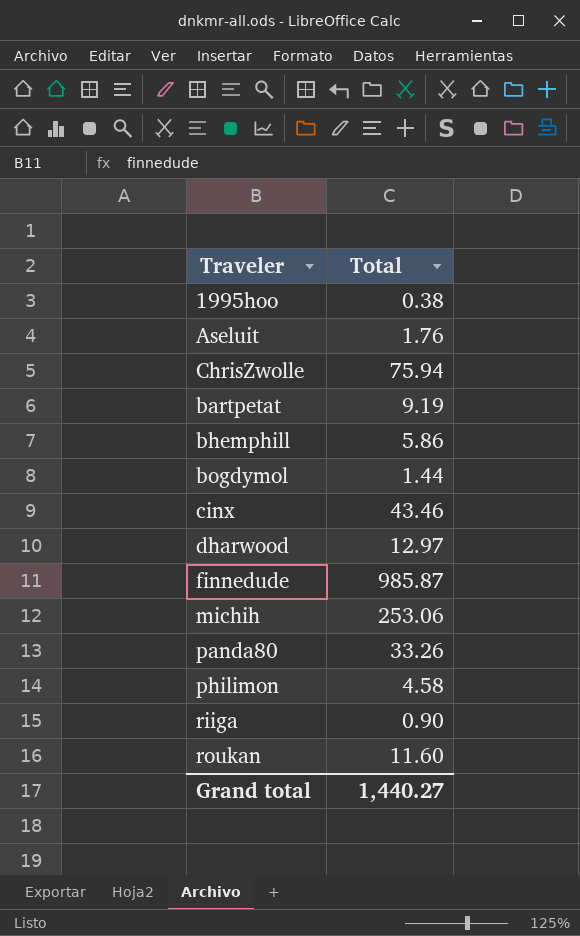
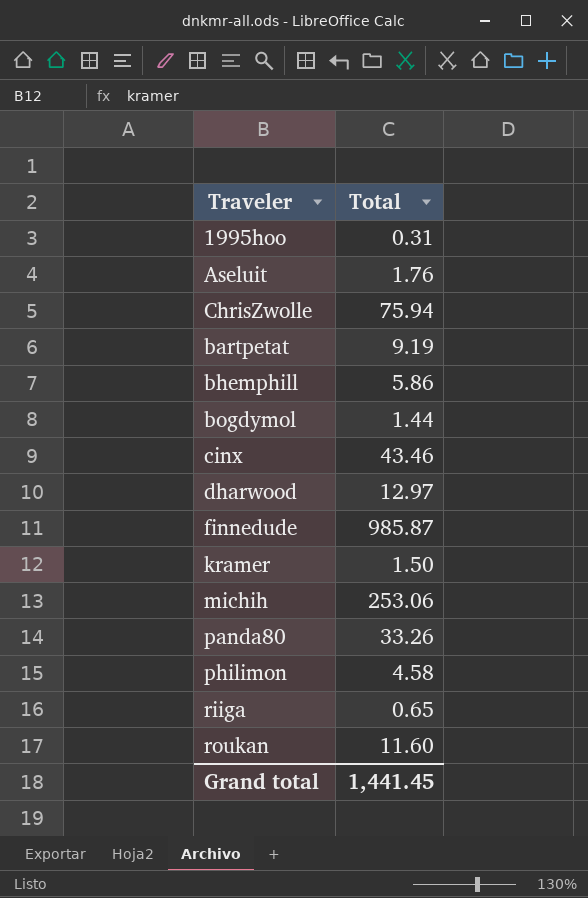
1995hoo | Total: 0.38 -> 0.31
row kramer: none -> 1.50
riiga | Total: 0.90 -> 0.65
Grand total | Total: 1,440.27 -> 1,441.45

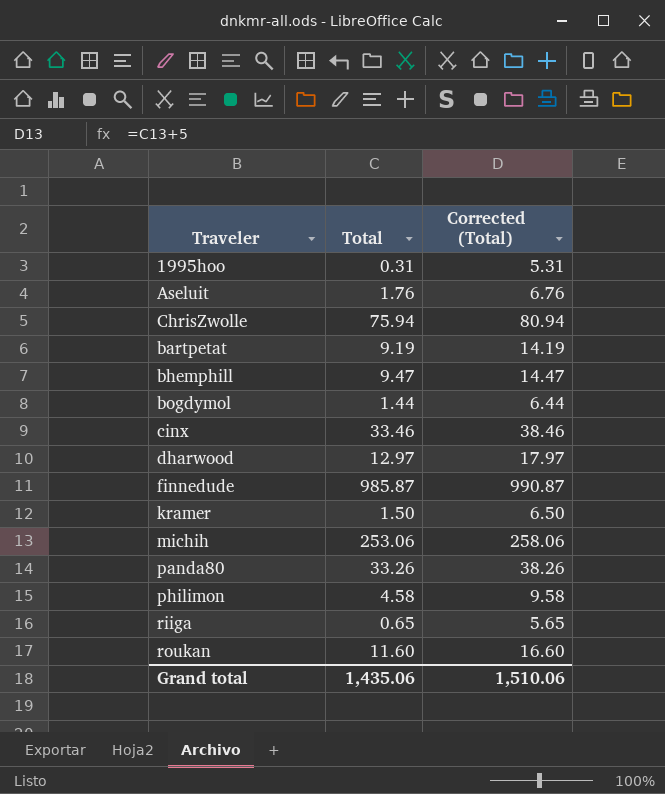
column Corrected (Total) | formula: none -> [Total] + 5
bhemphill | Total: 5.86 -> 9.47
cinx | Total: 43.46 -> 33.46
Grand total | Total: 1,441.45 -> 1,435.06

